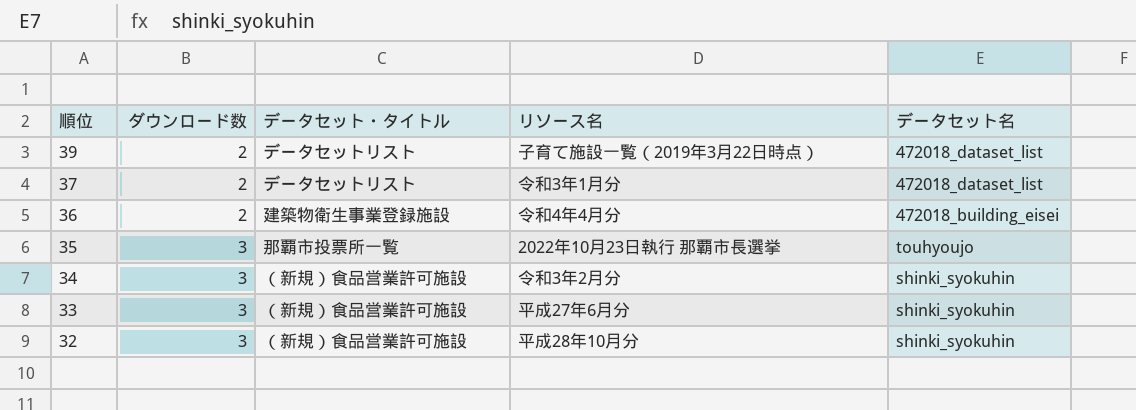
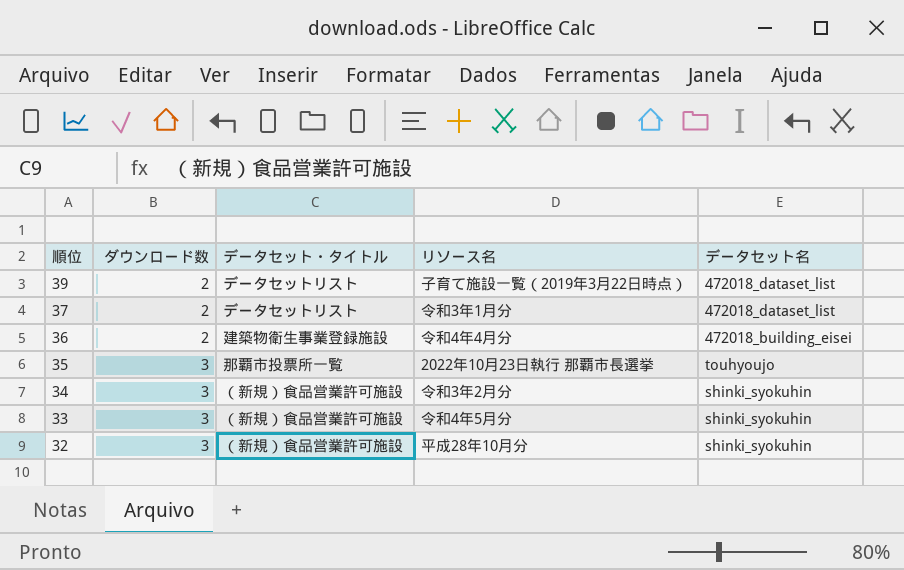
33 | リソース名: 平成27年6月分 -> 令和4年5月分

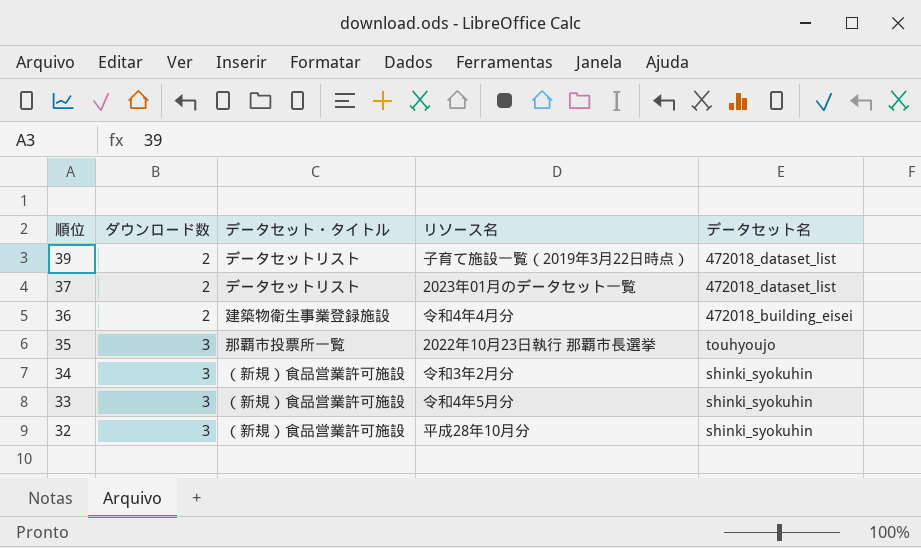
37 | リソース名: 令和3年1月分 -> 2023年01月のデータセット一覧

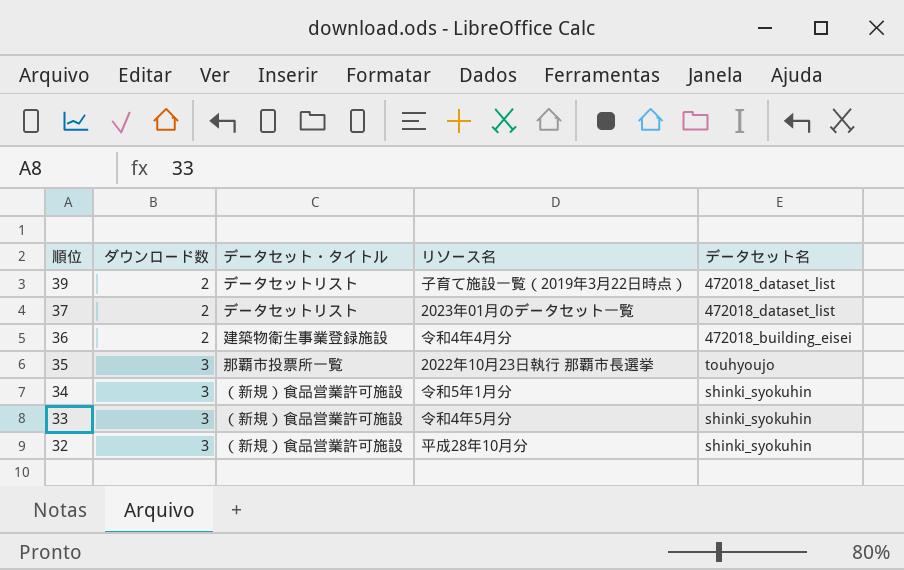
34 | リソース名: 令和3年2月分 -> 令和5年1月分

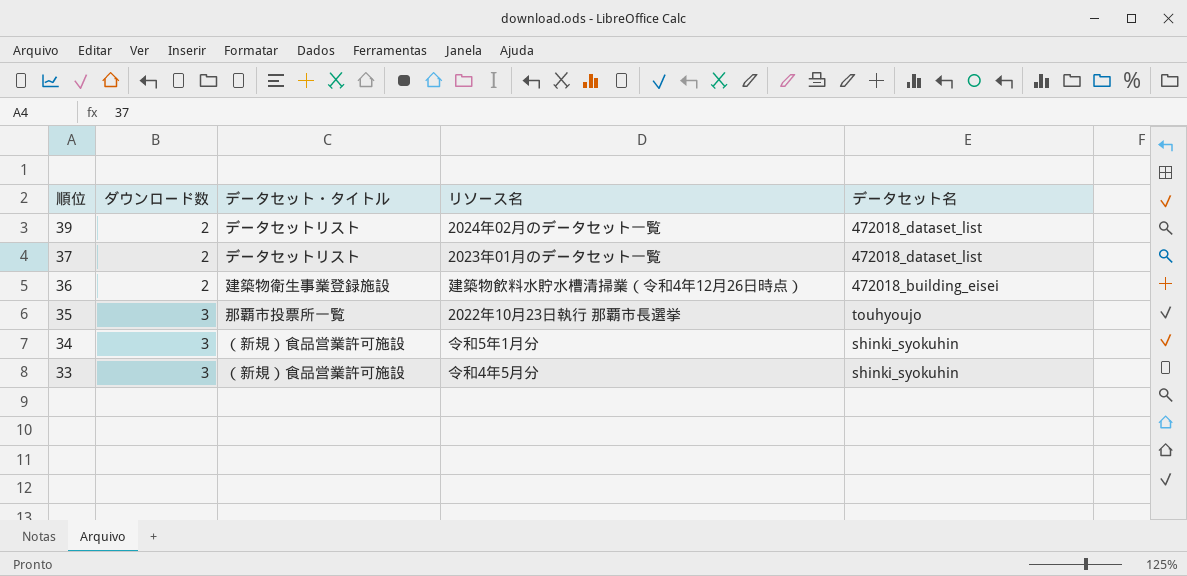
row 32: 3 | （新規）食品営業許可施設 | 平成28年10月分 | shinki_syokuhin -> none
39 | リソース名: 子育て施設一覧（2019年3月22日時点） -> 2024年02月のデータセット一覧
36 | リソース名: 令和4年4月分 -> 建築物飲料水貯水槽清掃業（令和4年12月26日時点）

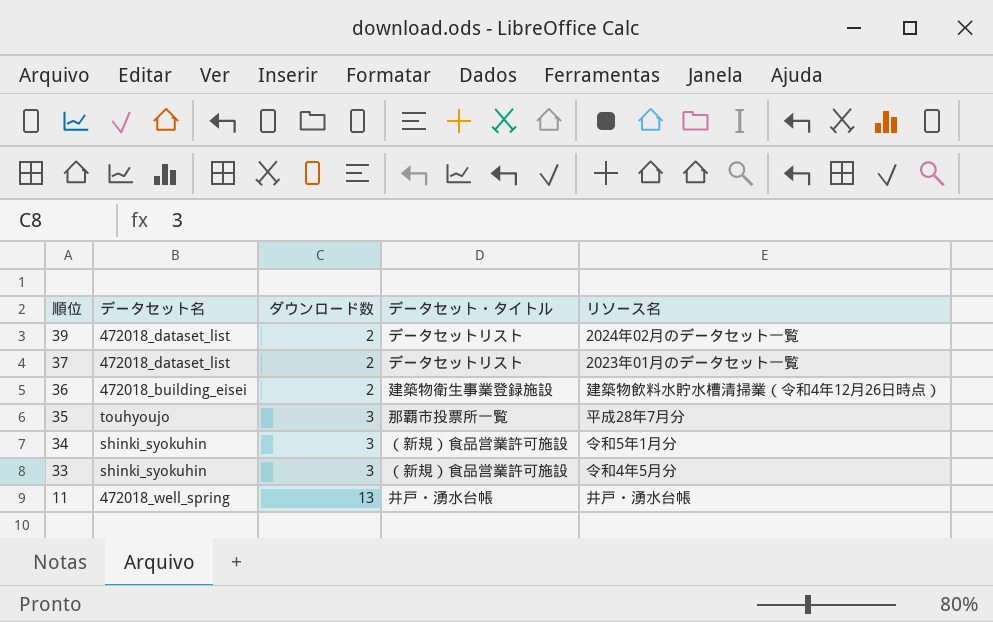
column データセット名 | position: 5 -> 2
35 | リソース名: 2022年10月23日執行 那覇市長選挙 -> 平成28年7月分
row 11: none -> 472018_well_spring | 13 | 井戸・湧水台帳 | 井戸・湧水台帳

